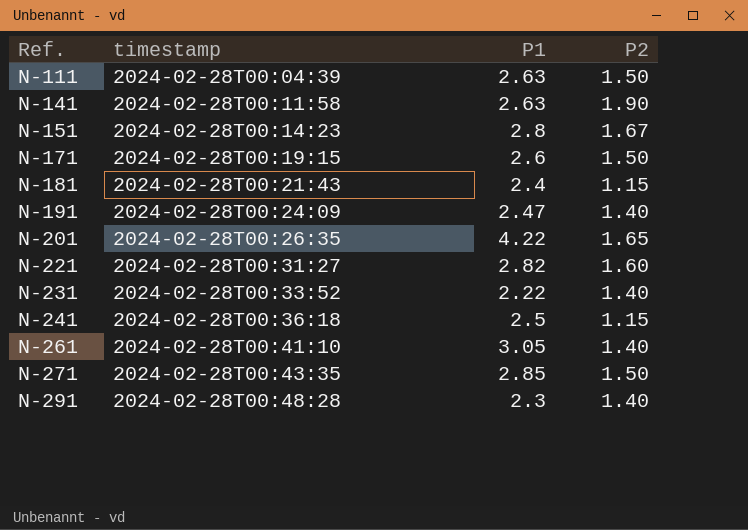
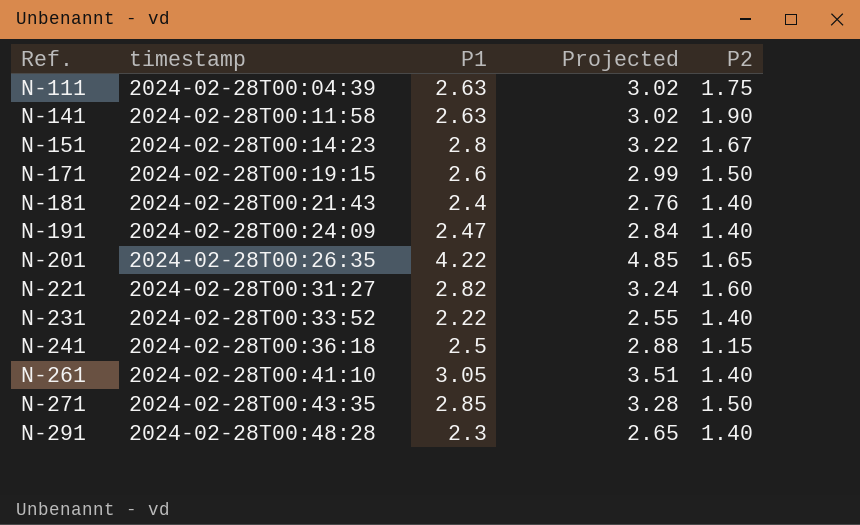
column Projected | formula: none -> [P1] * 1.15
N-111 | P2: 1.50 -> 1.75
N-181 | P2: 1.15 -> 1.40

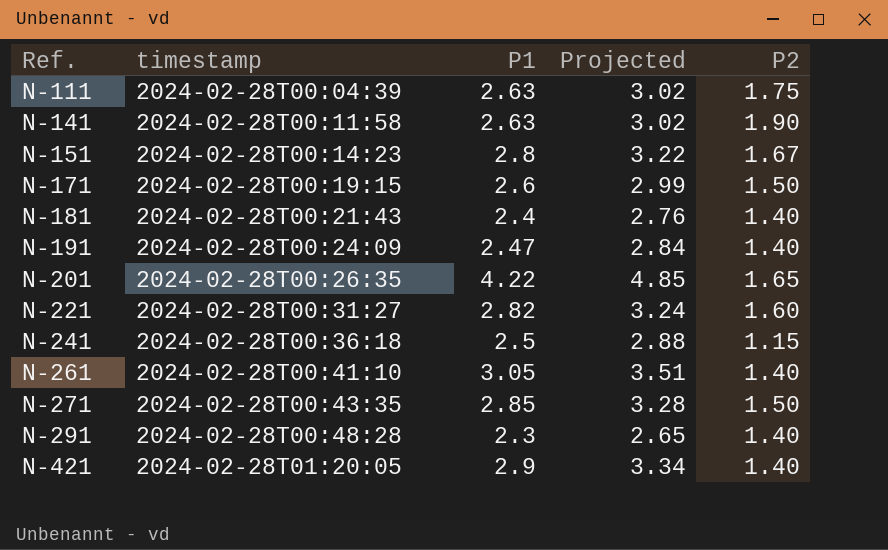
row N-231: 2024-02-28T00:33:52 | 2.22 | 2.55 | 1.40 -> none
row N-421: none -> 2024-02-28T01:20:05 | 2.9 | 3.34 | 1.40

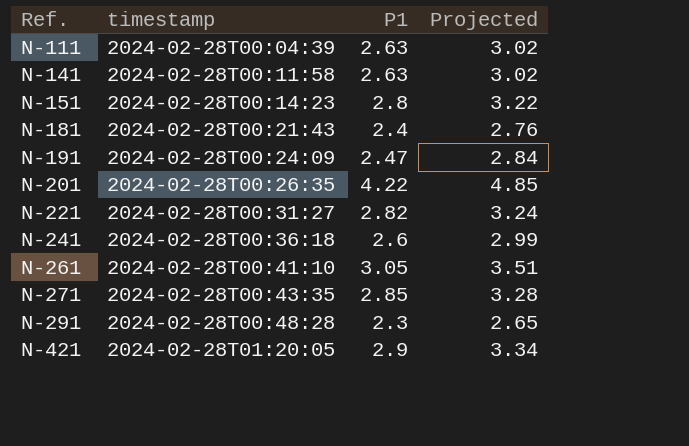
column P2 | position: 5 -> none
row N-171: 2024-02-28T00:19:15 | 2.6 | 2.99 | 1.50 -> none
N-241 | P1: 2.5 -> 2.6
N-241 | Projected: 2.88 -> 2.99

